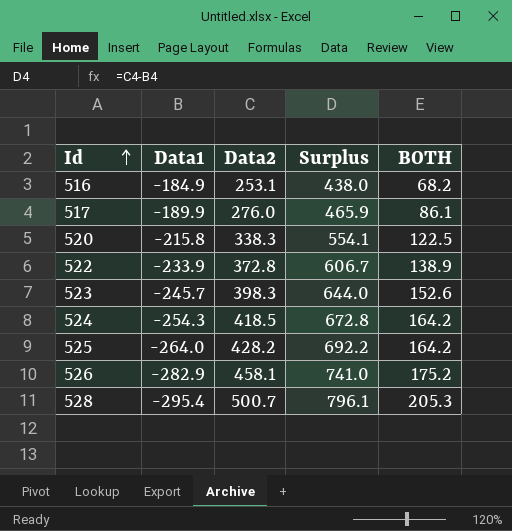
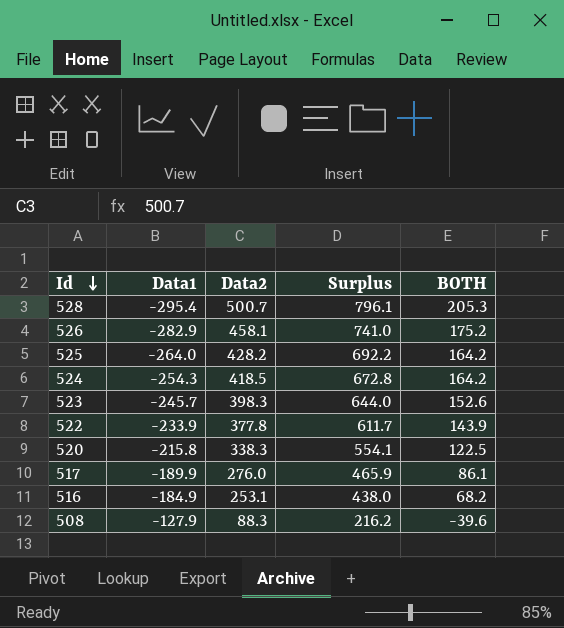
row order: Id ascending -> Id descending
522 | Data2: 372.8 -> 377.8
522 | Surplus: 606.7 -> 611.7
522 | BOTH: 138.9 -> 143.9
row 508: none -> -127.9 | 88.3 | 216.2 | -39.6

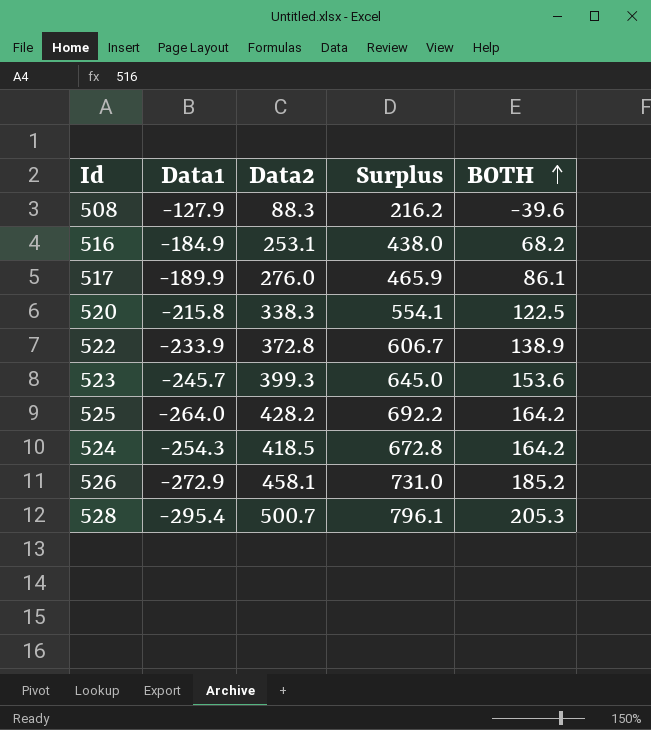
row order: Id descending -> BOTH ascending
522 | Data2: 377.8 -> 372.8
522 | Surplus: 611.7 -> 606.7
522 | BOTH: 143.9 -> 138.9
523 | Data2: 398.3 -> 399.3
523 | Surplus: 644.0 -> 645.0
523 | BOTH: 152.6 -> 153.6
526 | Data1: -282.9 -> -272.9
526 | Surplus: 741.0 -> 731.0
526 | BOTH: 175.2 -> 185.2

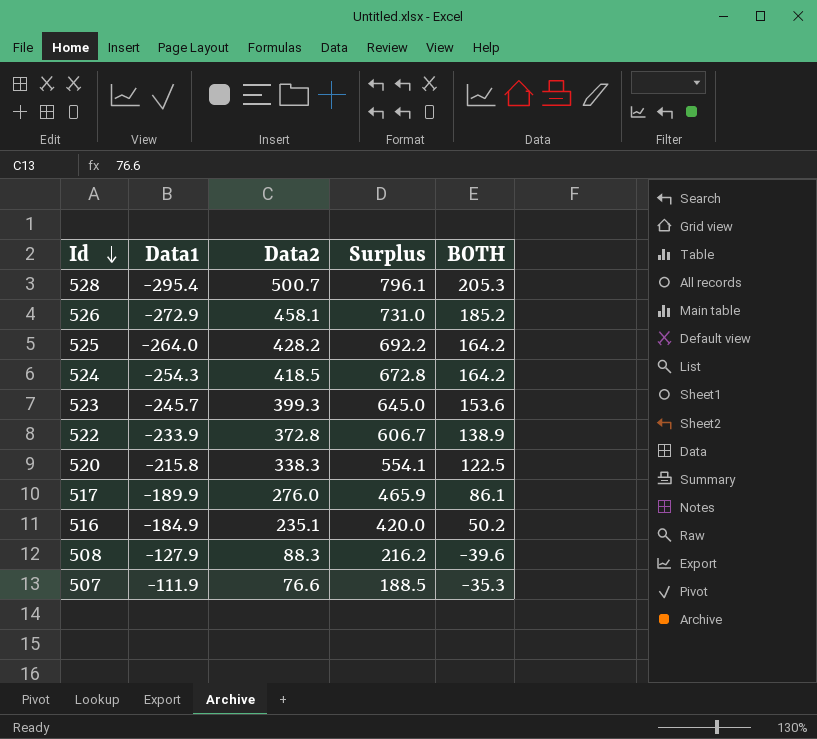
row order: BOTH ascending -> Id descending
516 | Data2: 253.1 -> 235.1
516 | Surplus: 438.0 -> 420.0
516 | BOTH: 68.2 -> 50.2
row 507: none -> -111.9 | 76.6 | 188.5 | -35.3

